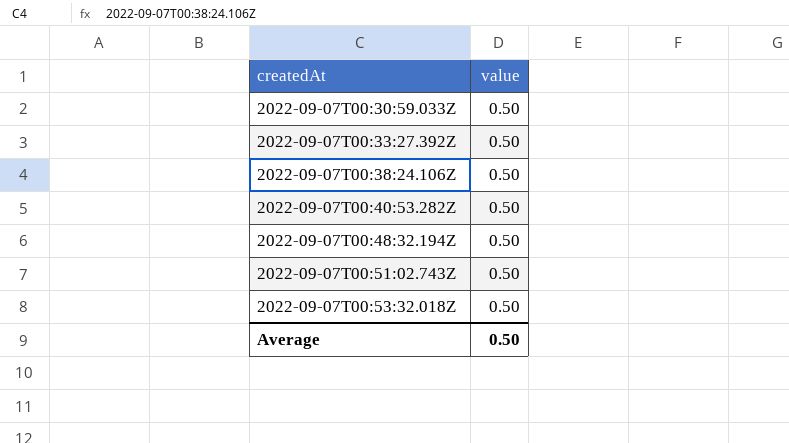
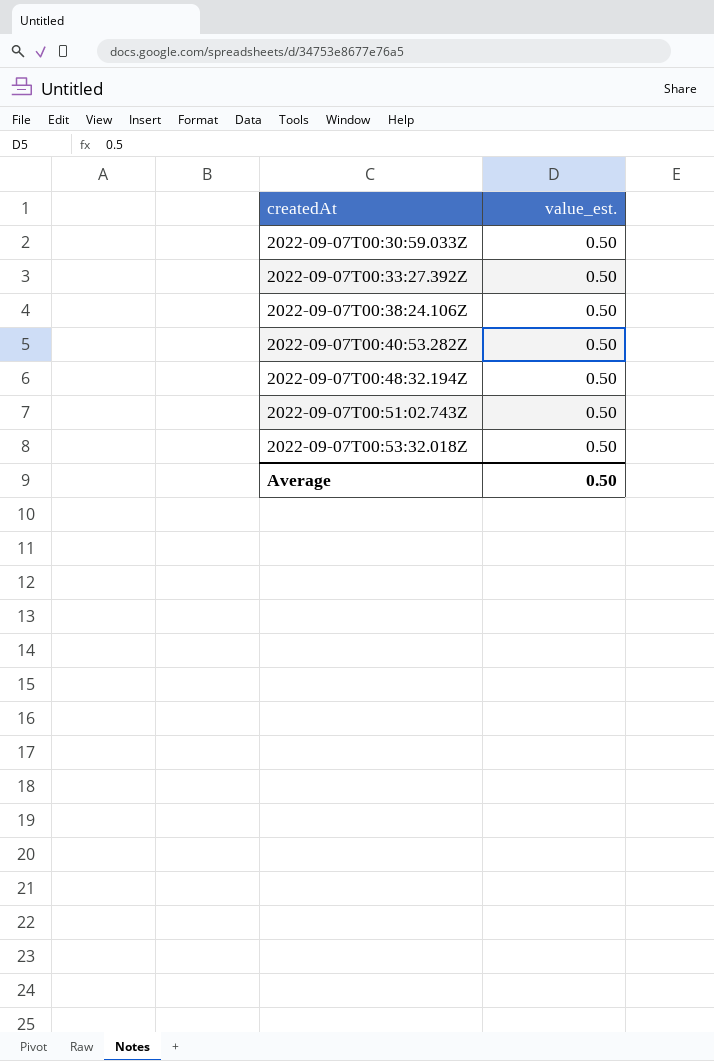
column name: value -> value_est.

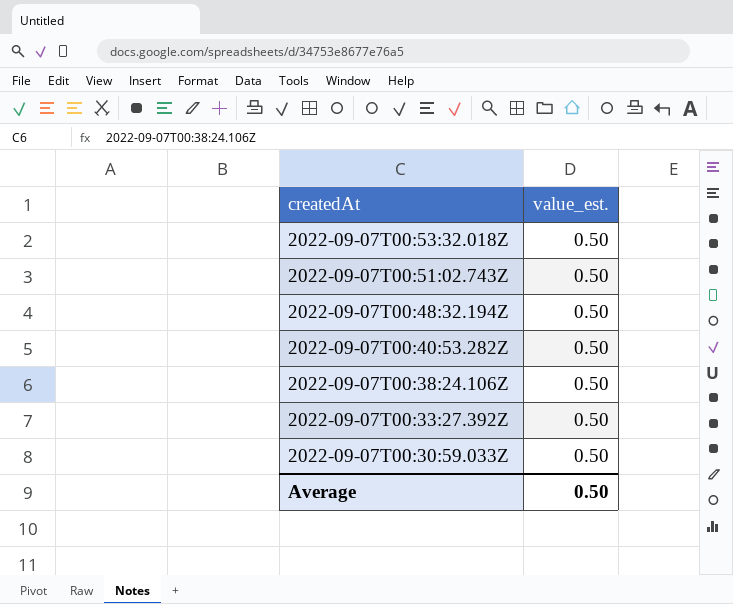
row order: createdAt ascending -> createdAt descending

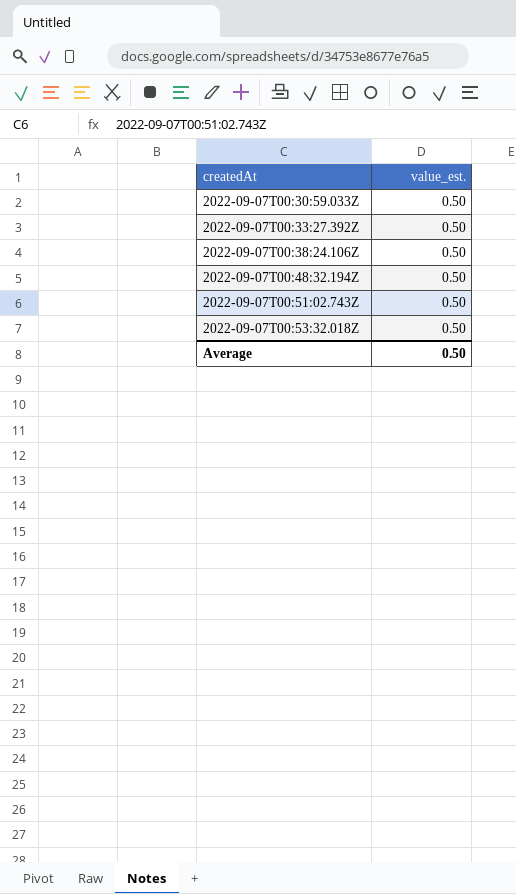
row order: createdAt descending -> createdAt ascending
row 2022-09-07T00:40:53.282Z: 0.50 -> none

